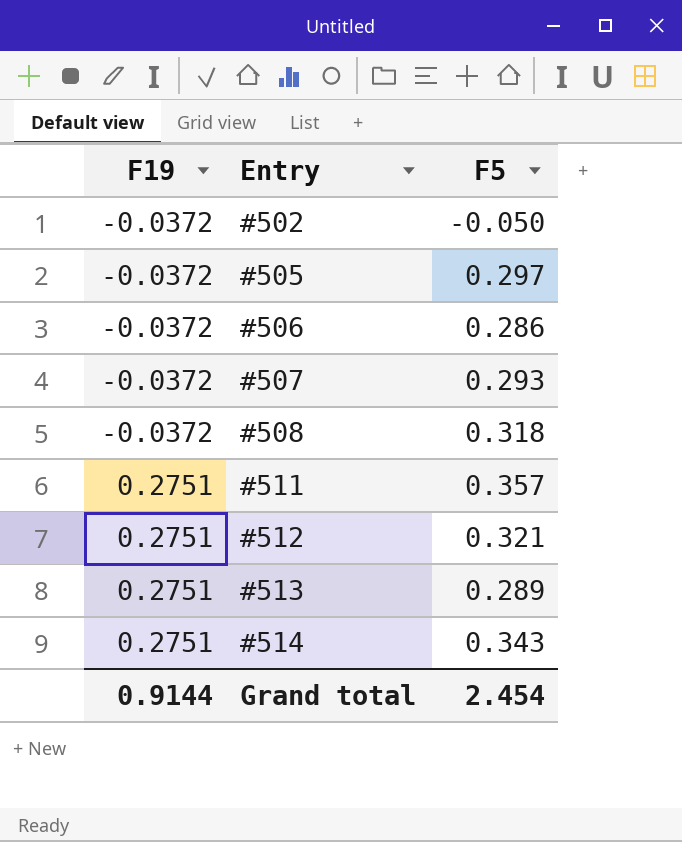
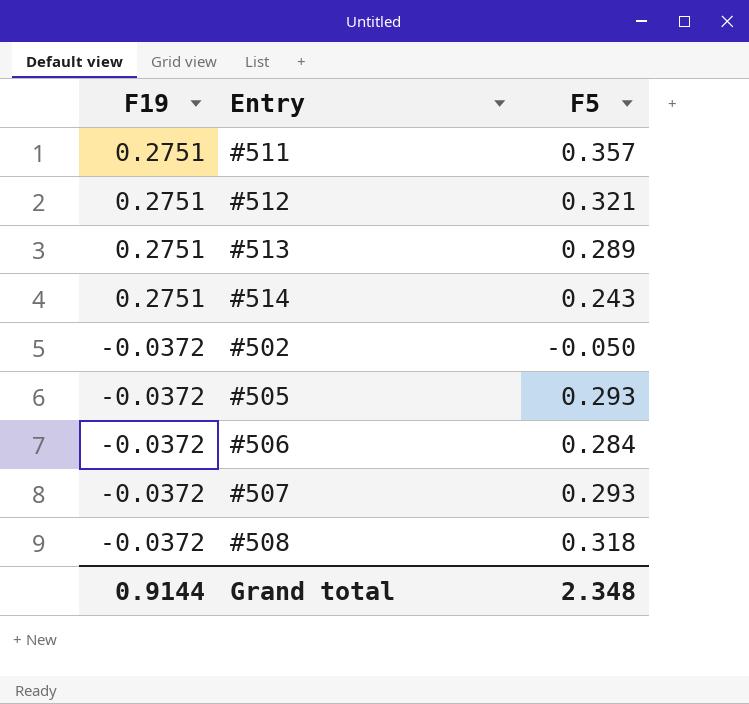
row order: F19 ascending -> F19 descending
#514 | F5: 0.343 -> 0.243
#505 | F5: 0.297 -> 0.293
#506 | F5: 0.286 -> 0.284
Grand total | F5: 2.454 -> 2.348

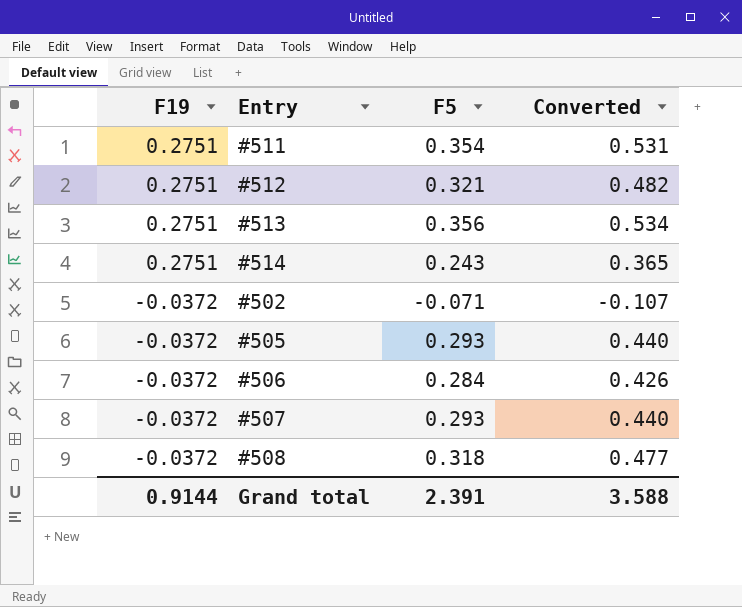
column Converted | formula: none -> [F5] * 1.5
#511 | F5: 0.357 -> 0.354
#513 | F5: 0.289 -> 0.356
#502 | F5: -0.050 -> -0.071
Grand total | F5: 2.348 -> 2.391

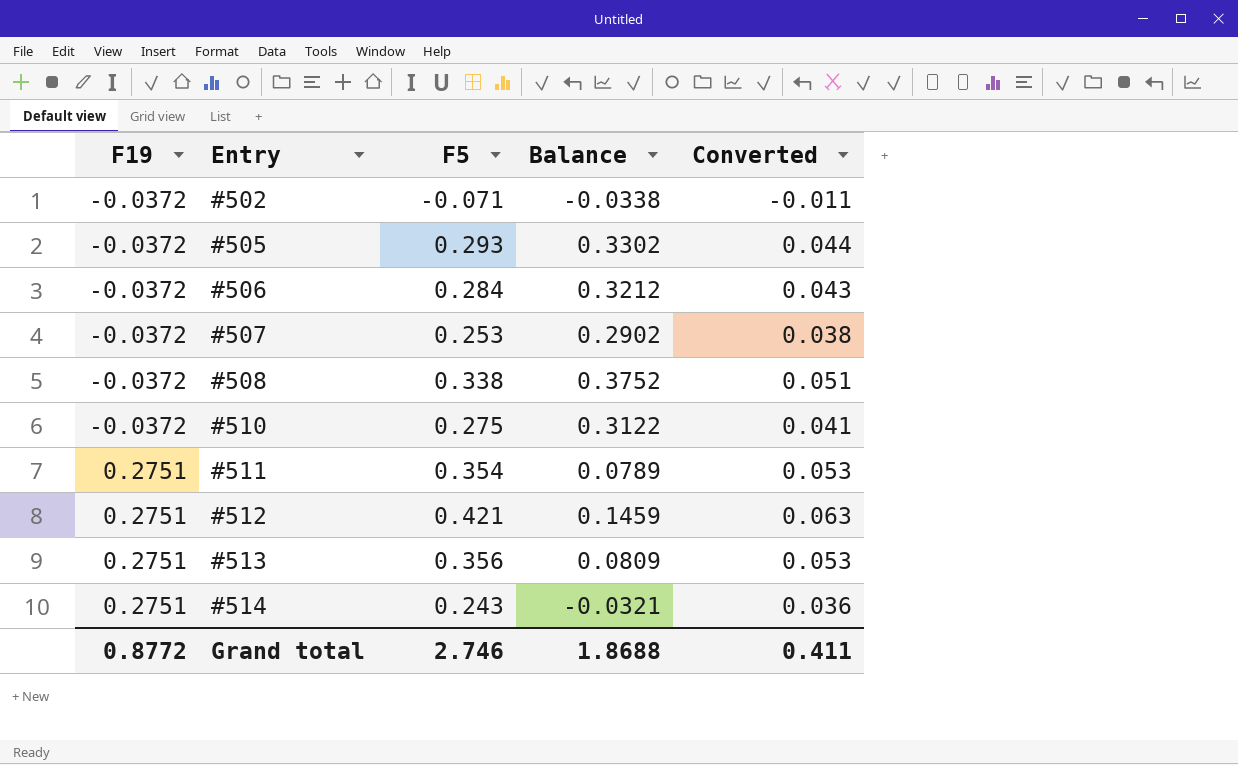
row order: F19 descending -> F19 ascending
column Balance | formula: none -> [F5] - [F19]
column Converted | formula: [F5] * 1.5 -> [F5] * 0.15
#507 | F5: 0.293 -> 0.253
#508 | F5: 0.318 -> 0.338
row #510: none -> -0.0372 | 0.275 | 0.3122 | 0.041
#512 | F5: 0.321 -> 0.421
Grand total | F19: 0.9144 -> 0.8772
Grand total | F5: 2.391 -> 2.746
Grand total | Converted: 3.588 -> 0.411

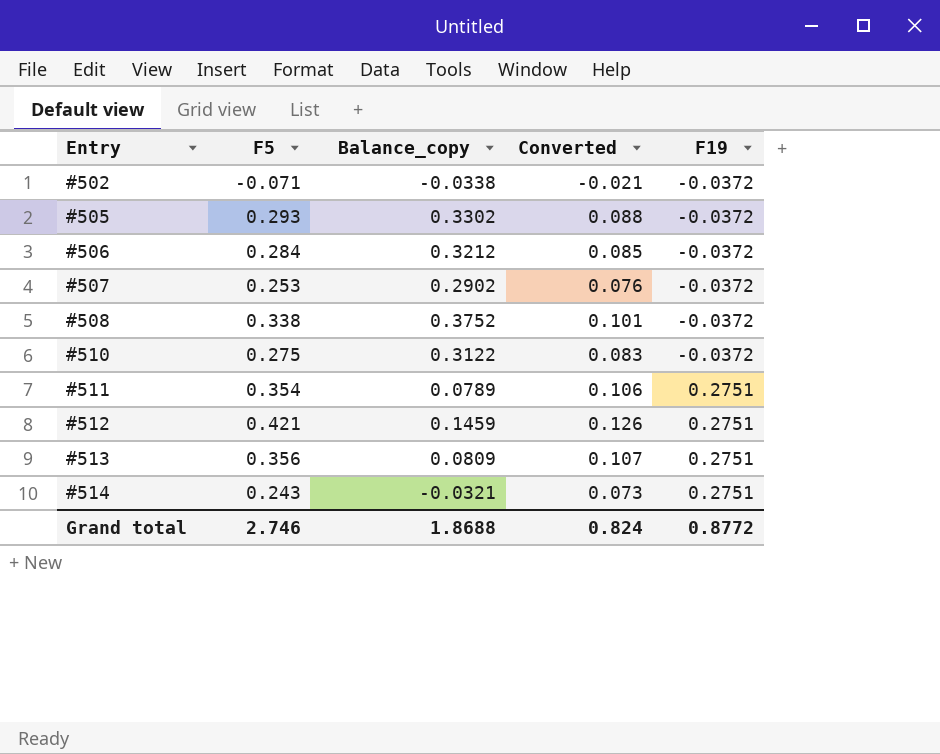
column name: Balance -> Balance_copy
column Converted | formula: [F5] * 0.15 -> [F5] * 0.3
column F19 | position: 1 -> 5
Grand total | Converted: 0.411 -> 0.824

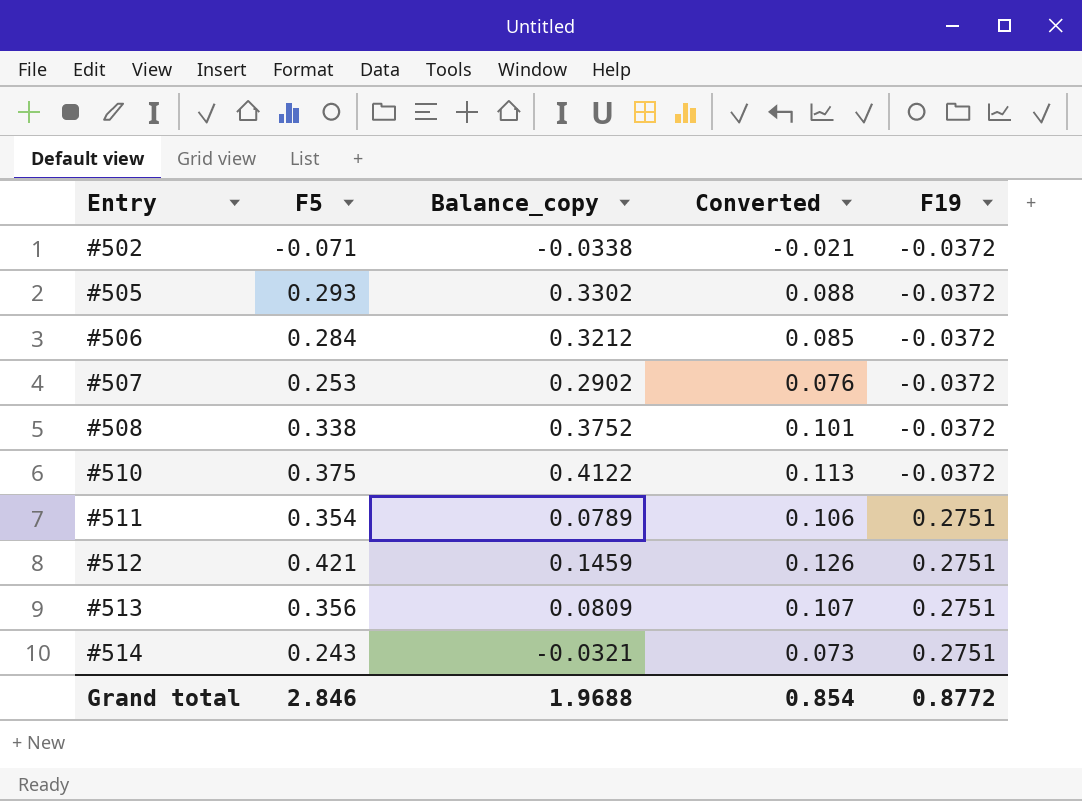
#510 | F5: 0.275 -> 0.375
#510 | Balance_copy: 0.3122 -> 0.4122
#510 | Converted: 0.083 -> 0.113
Grand total | F5: 2.746 -> 2.846
Grand total | Balance_copy: 1.8688 -> 1.9688
Grand total | Converted: 0.824 -> 0.854

